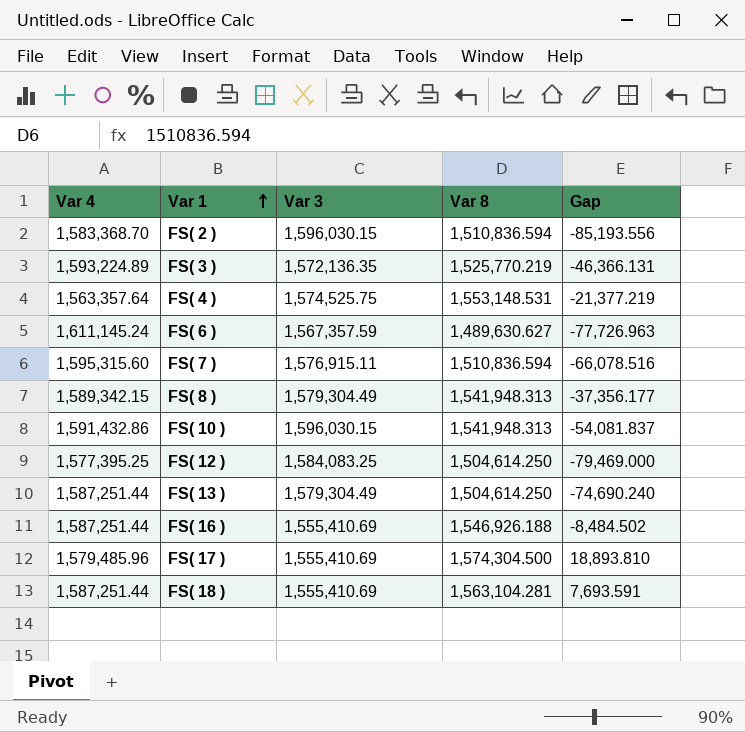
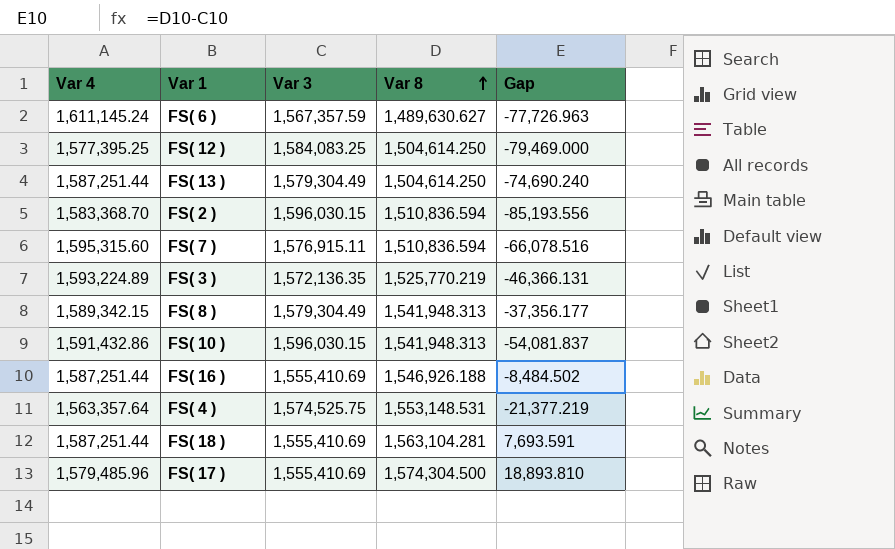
row order: Var 1 ascending -> Var 8 ascending

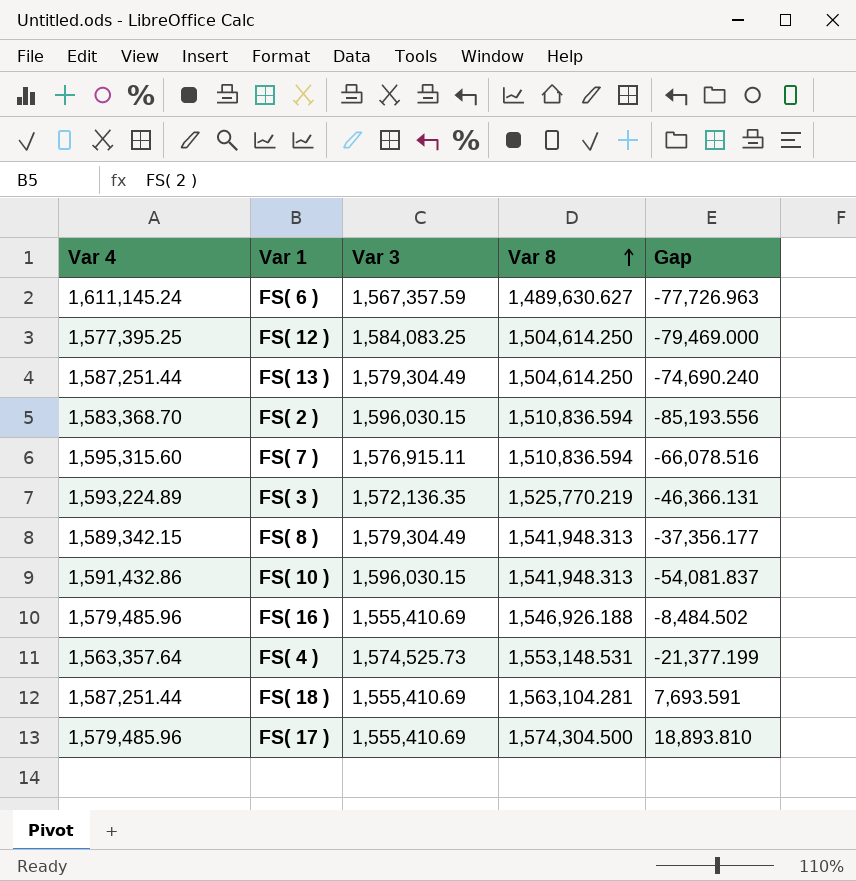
FS( 16 ) | Var 4: 1,587,251.44 -> 1,579,485.96
FS( 4 ) | Var 3: 1,574,525.75 -> 1,574,525.73
FS( 4 ) | Gap: -21,377.219 -> -21,377.199

